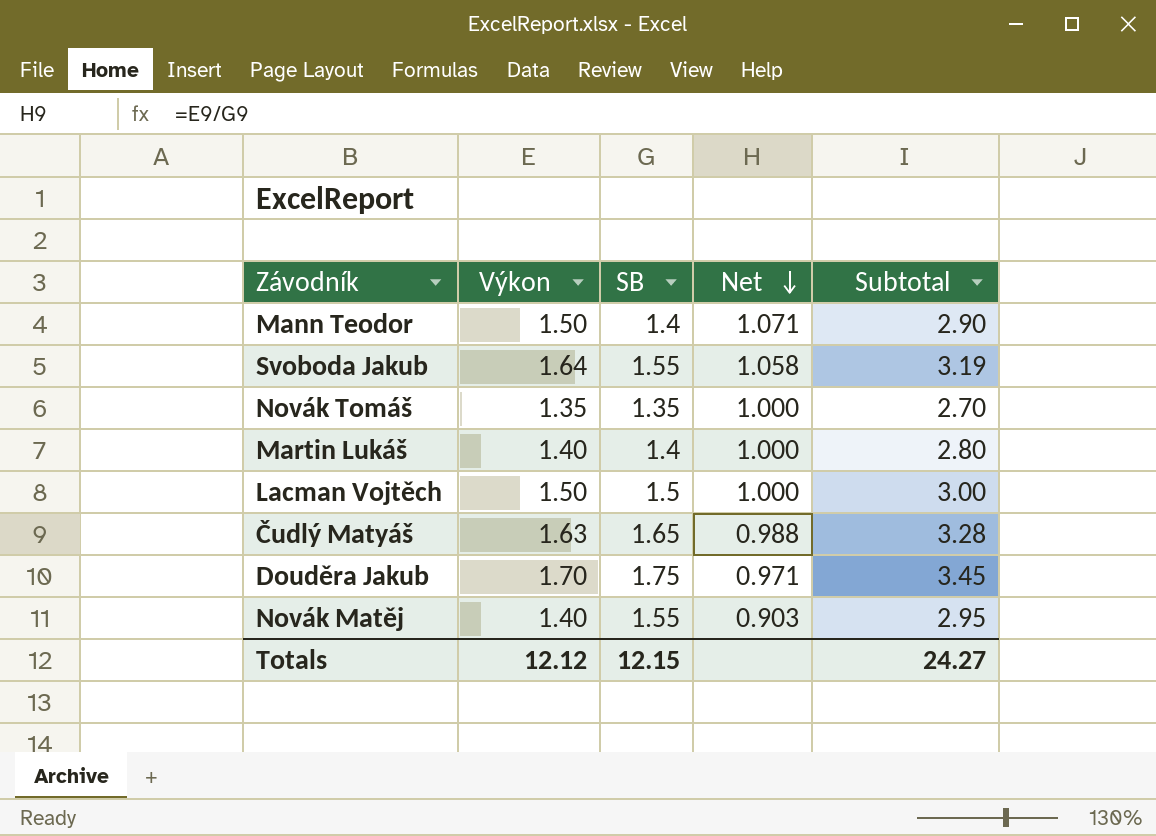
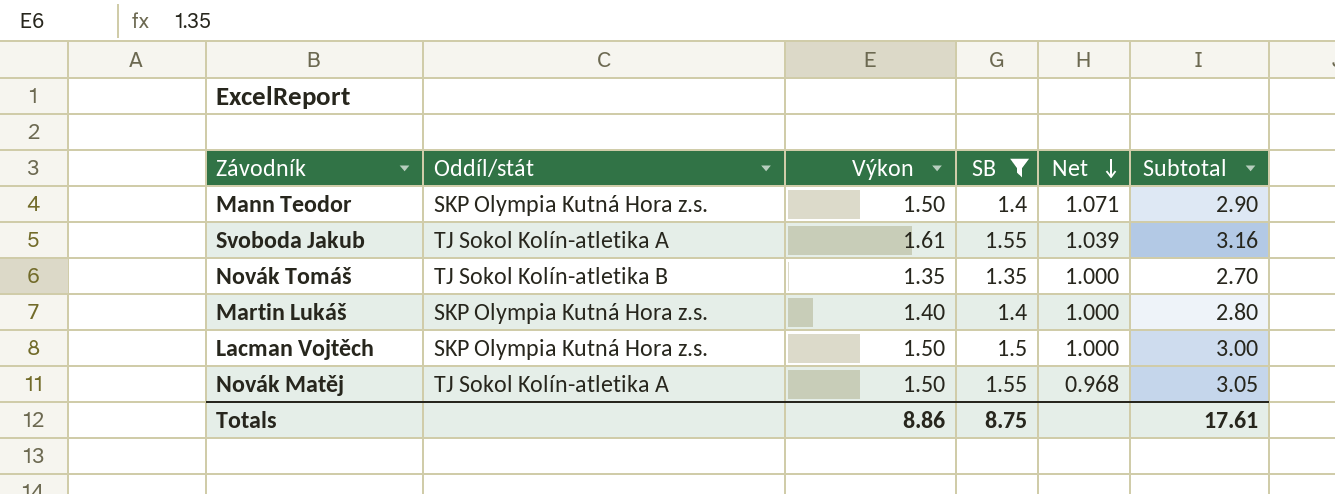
filter: none -> SB <= 1.55
column Oddíl/stát | position: none -> 2
Svoboda Jakub | Výkon: 1.64 -> 1.61
Svoboda Jakub | Net: 1.058 -> 1.039
Svoboda Jakub | Subtotal: 3.19 -> 3.16
Novák Matěj | Výkon: 1.40 -> 1.50
Novák Matěj | Net: 0.903 -> 0.968
Novák Matěj | Subtotal: 2.95 -> 3.05
Totals | Výkon: 12.12 -> 8.86
Totals | SB: 12.15 -> 8.75
Totals | Subtotal: 24.27 -> 17.61

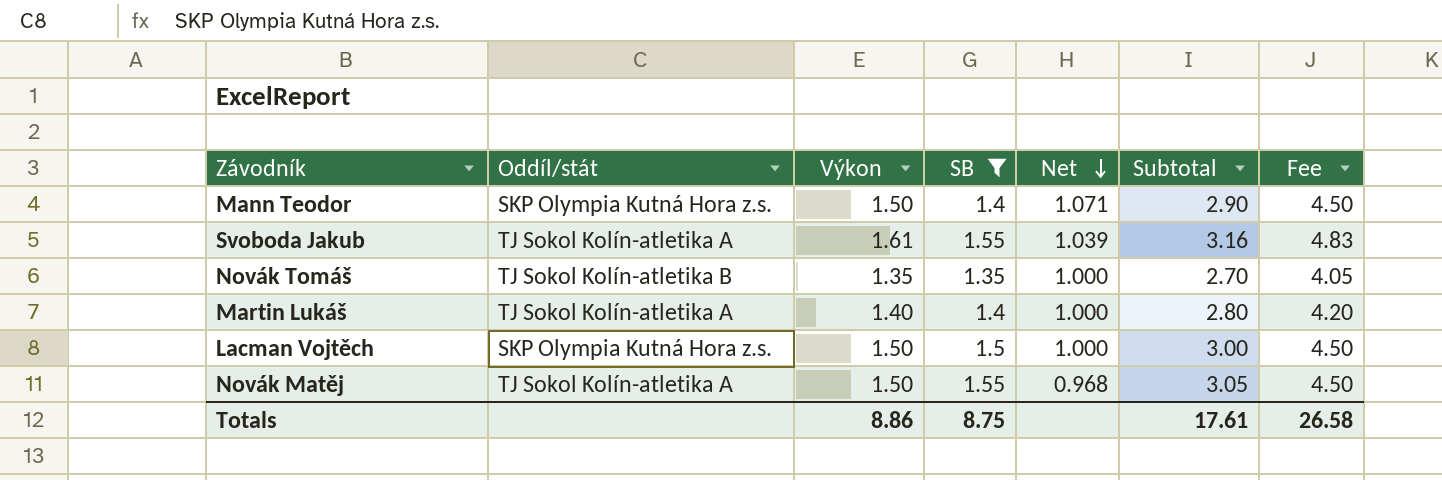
column Fee | formula: none -> [Výkon] * 3
Martin Lukáš | Oddíl/stát: SKP Olympia Kutná Hora z.s. -> TJ Sokol Kolín-atletika A

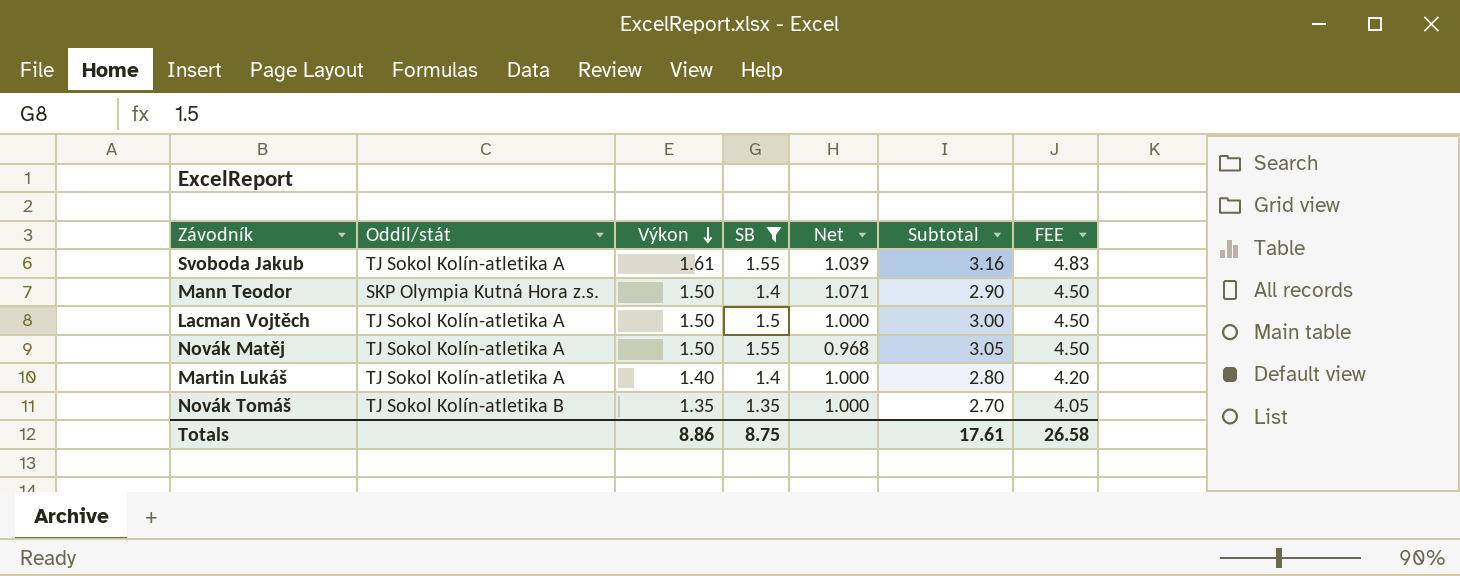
row order: Net descending -> Výkon descending
column name: Fee -> FEE
Lacman Vojtěch | Oddíl/stát: SKP Olympia Kutná Hora z.s. -> TJ Sokol Kolín-atletika A

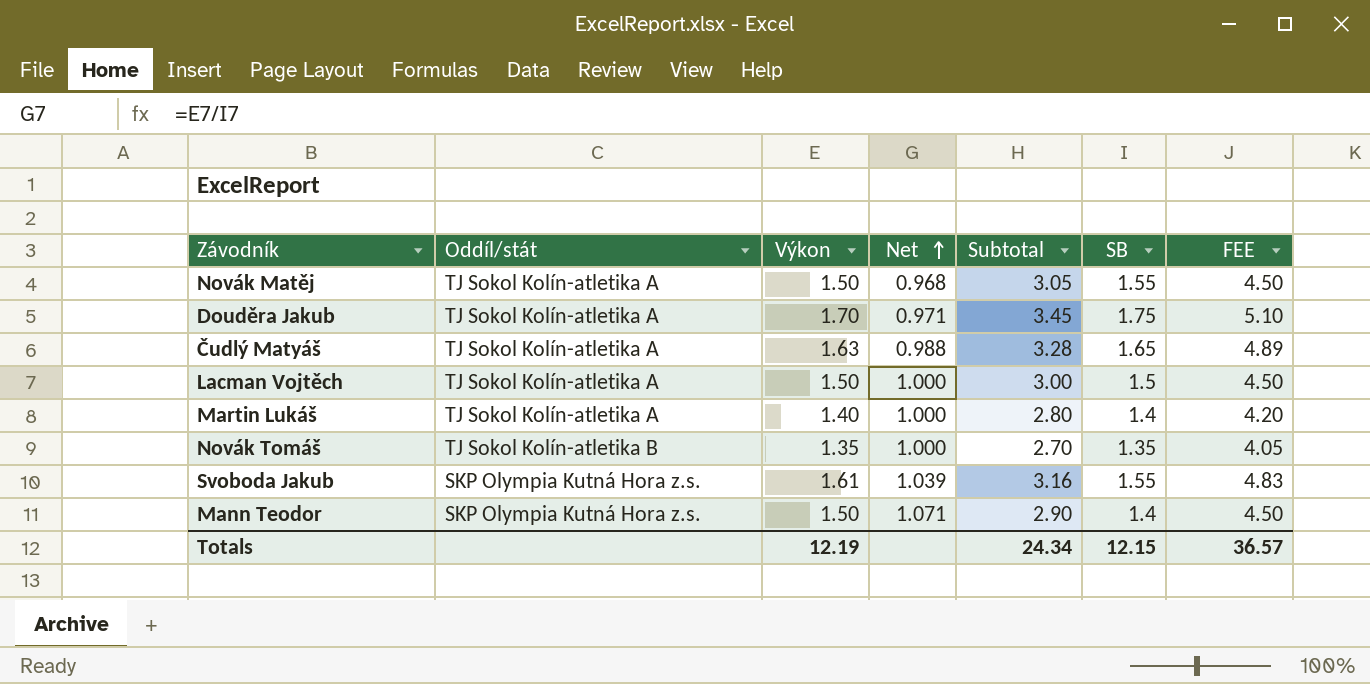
filter: SB <= 1.55 -> none
row order: Výkon descending -> Net ascending
column SB | position: 4 -> 6
Svoboda Jakub | Oddíl/stát: TJ Sokol Kolín-atletika A -> SKP Olympia Kutná Hora z.s.
Totals | Výkon: 8.86 -> 12.19
Totals | Subtotal: 17.61 -> 24.34
Totals | SB: 8.75 -> 12.15
Totals | FEE: 26.58 -> 36.57

